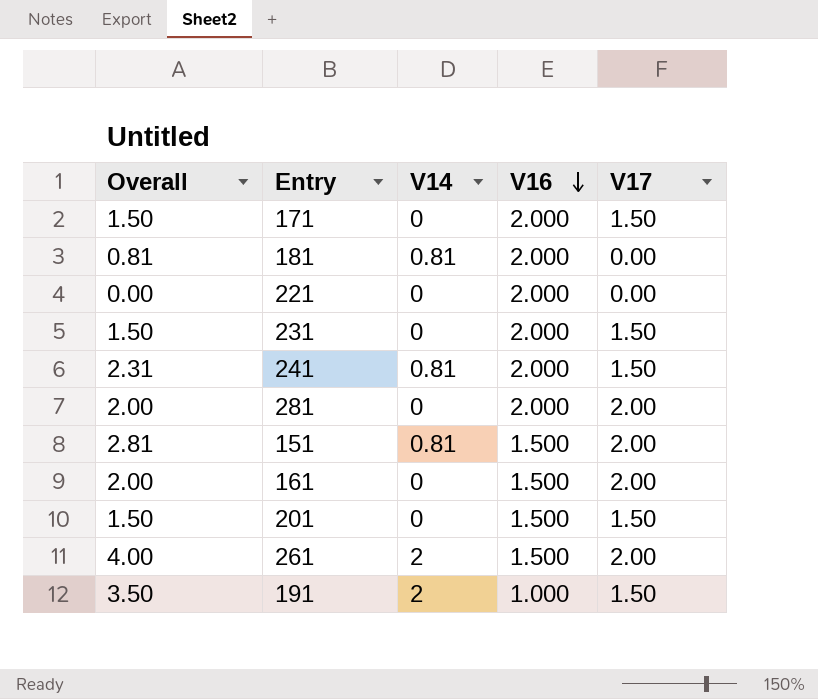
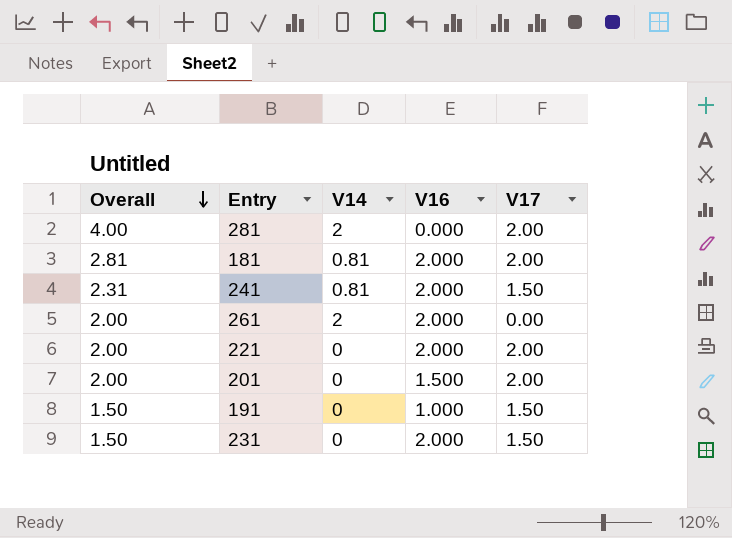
row order: V16 descending -> Overall descending
row 171: 1.50 | 0 | 2.000 | 1.50 -> none
row 151: 2.81 | 0.81 | 1.500 | 2.00 -> none
row 161: 2.00 | 0 | 1.500 | 2.00 -> none
281 | Overall: 2.00 -> 4.00
281 | V14: 0 -> 2
281 | V16: 2.000 -> 0.000
181 | Overall: 0.81 -> 2.81
181 | V17: 0.00 -> 2.00
261 | Overall: 4.00 -> 2.00
261 | V16: 1.500 -> 2.000
261 | V17: 2.00 -> 0.00
221 | Overall: 0.00 -> 2.00
221 | V17: 0.00 -> 2.00
201 | Overall: 1.50 -> 2.00
201 | V17: 1.50 -> 2.00
191 | Overall: 3.50 -> 1.50
191 | V14: 2 -> 0

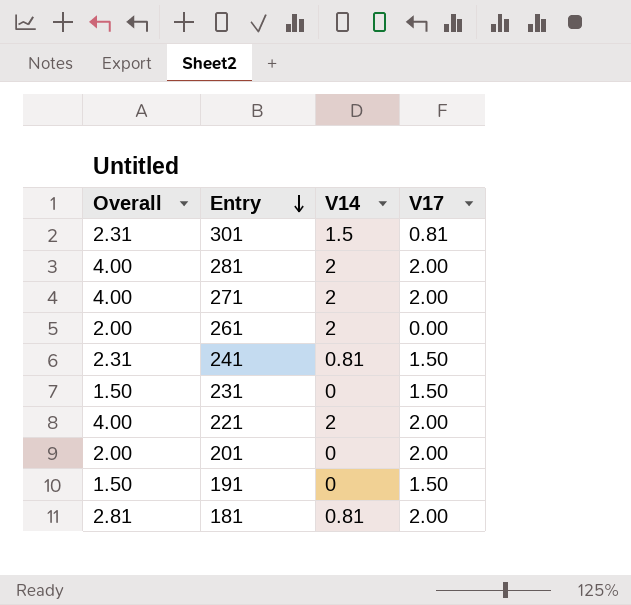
row order: Overall descending -> Entry descending
column V16 | position: 4 -> none
row 301: none -> 2.31 | 1.5 | 0.81
row 271: none -> 4.00 | 2 | 2.00
221 | Overall: 2.00 -> 4.00
221 | V14: 0 -> 2

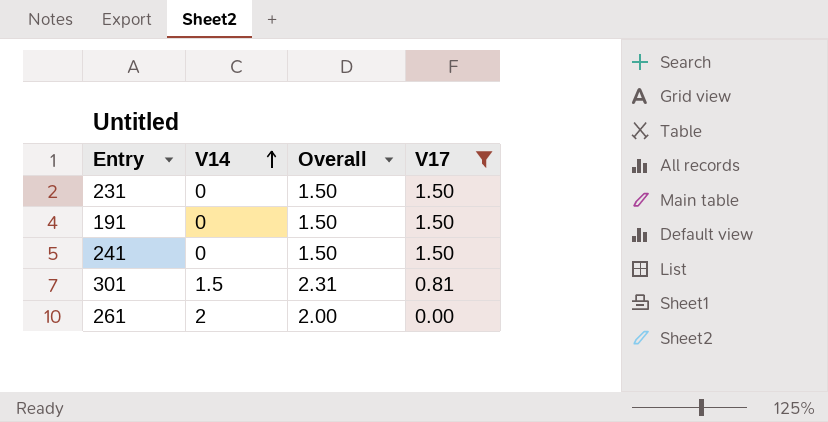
filter: none -> V17 != 2.00
row order: Entry descending -> V14 ascending
column Overall | position: 1 -> 3
241 | V14: 0.81 -> 0
241 | Overall: 2.31 -> 1.50

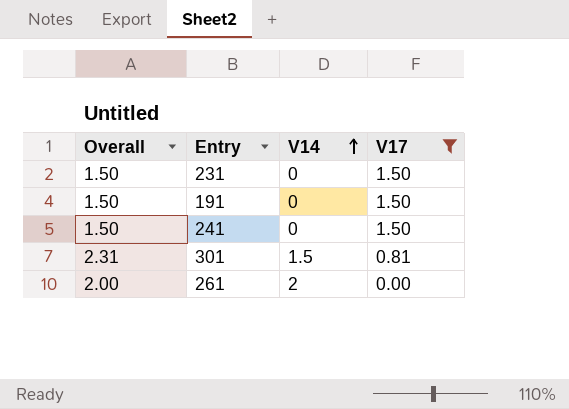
column Overall | position: 3 -> 1

